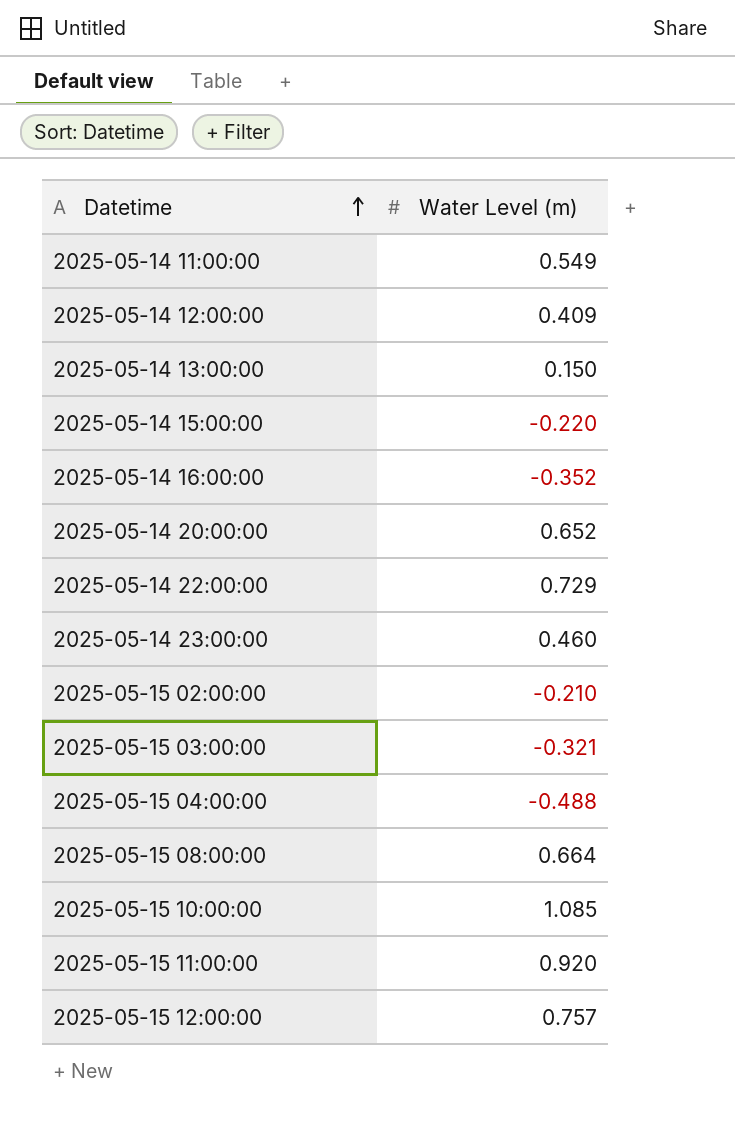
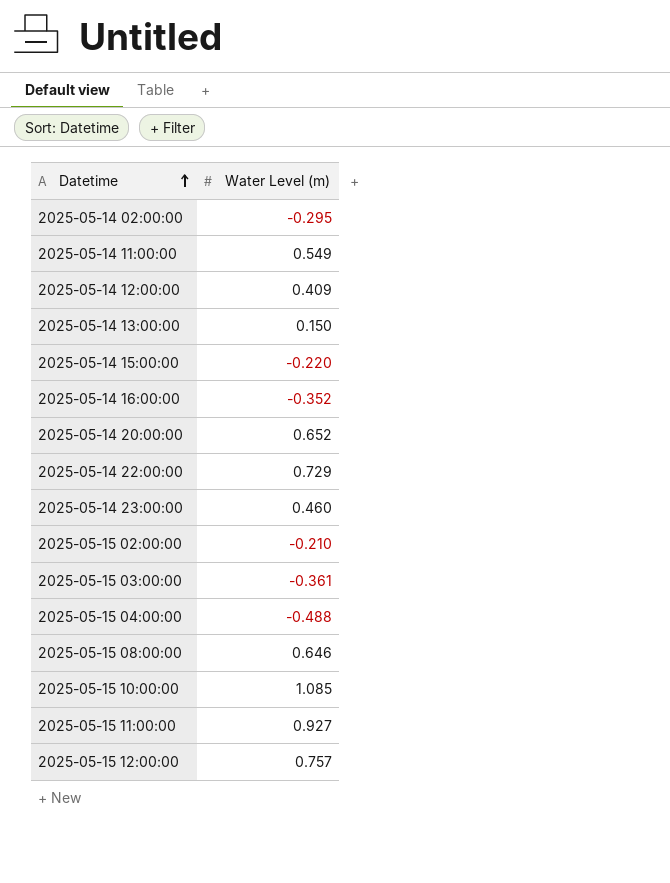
row 2025-05-14 02:00:00: none -> -0.295
2025-05-15 03:00:00 | Water Level (m): -0.321 -> -0.361
2025-05-15 08:00:00 | Water Level (m): 0.664 -> 0.646
2025-05-15 11:00:00 | Water Level (m): 0.920 -> 0.927

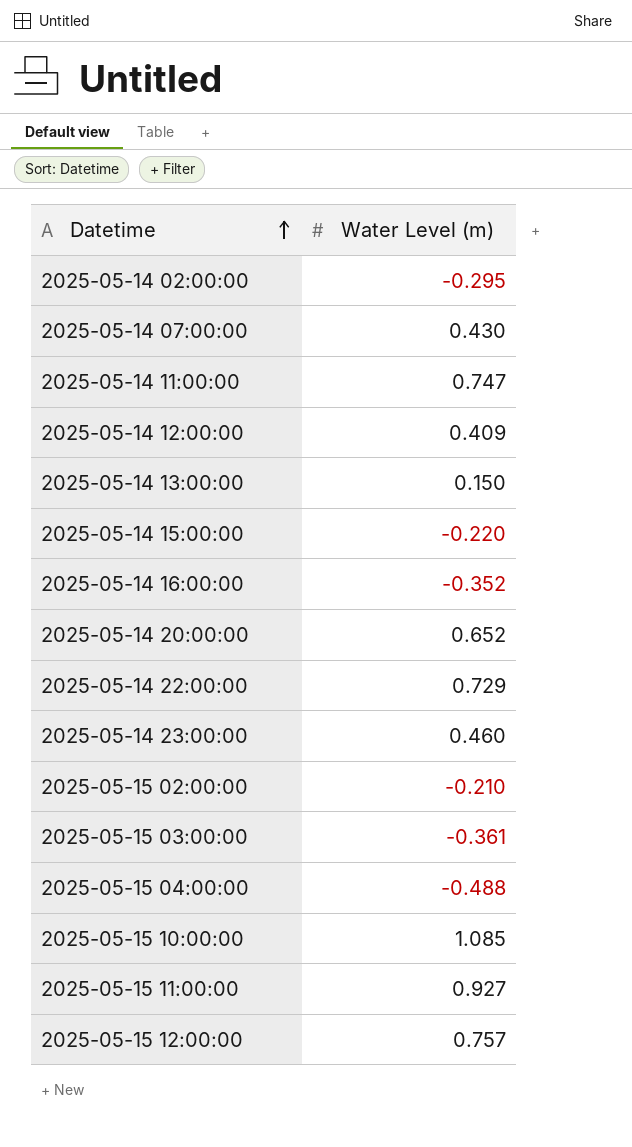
row 2025-05-15 08:00:00: 0.646 -> none
row 2025-05-14 07:00:00: none -> 0.430
2025-05-14 11:00:00 | Water Level (m): 0.549 -> 0.747

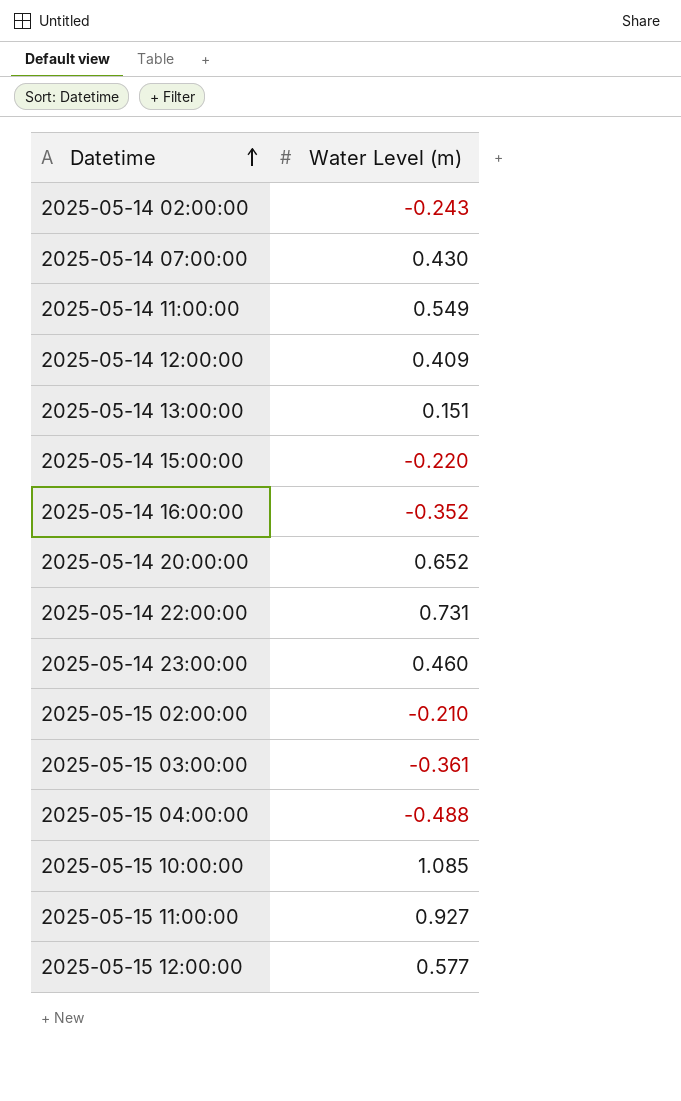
2025-05-14 02:00:00 | Water Level (m): -0.295 -> -0.243
2025-05-14 11:00:00 | Water Level (m): 0.747 -> 0.549
2025-05-14 13:00:00 | Water Level (m): 0.150 -> 0.151
2025-05-14 22:00:00 | Water Level (m): 0.729 -> 0.731
2025-05-15 12:00:00 | Water Level (m): 0.757 -> 0.577

